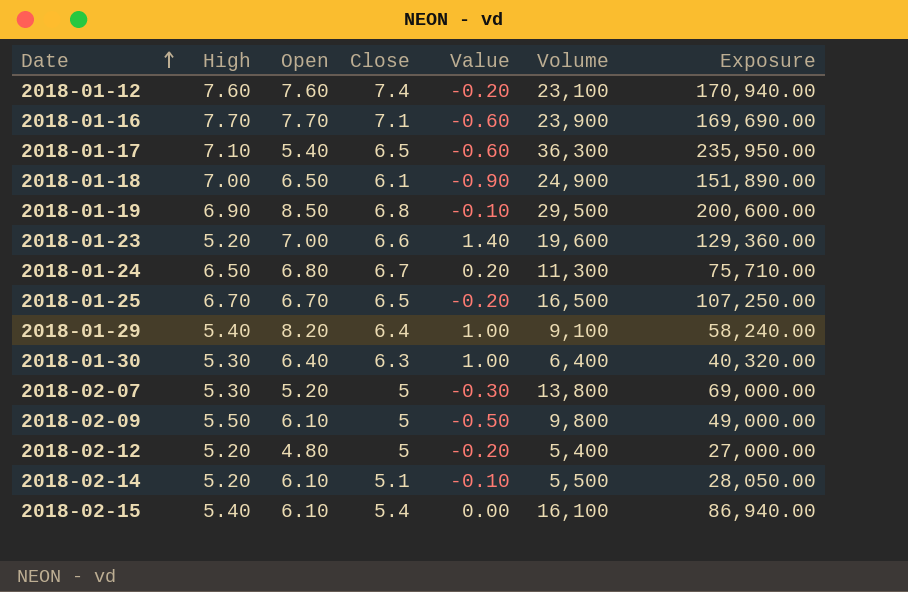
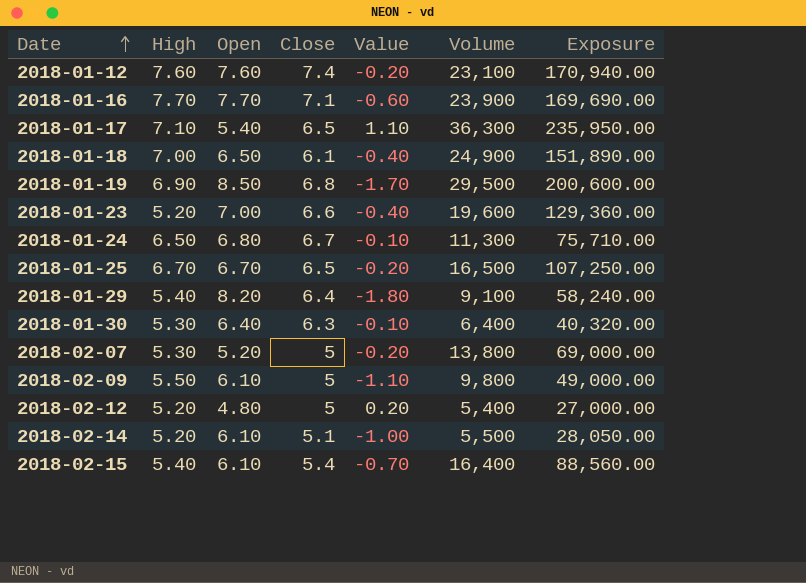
column Value | formula: [Close] - [High] -> [Close] - [Open]
2018-02-15 | Volume: 16,100 -> 16,400
2018-02-15 | Exposure: 86,940.00 -> 88,560.00

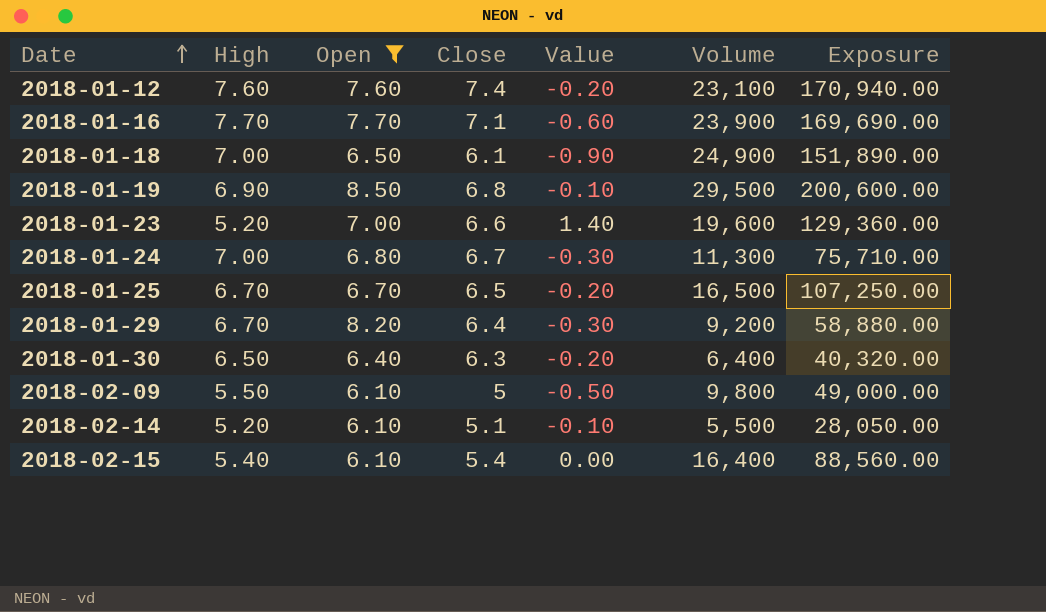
filter: none -> Open >= 6.10
column Value | formula: [Close] - [Open] -> [Close] - [High]
2018-01-24 | High: 6.50 -> 7.00
2018-01-29 | High: 5.40 -> 6.70
2018-01-29 | Volume: 9,100 -> 9,200
2018-01-29 | Exposure: 58,240.00 -> 58,880.00
2018-01-30 | High: 5.30 -> 6.50

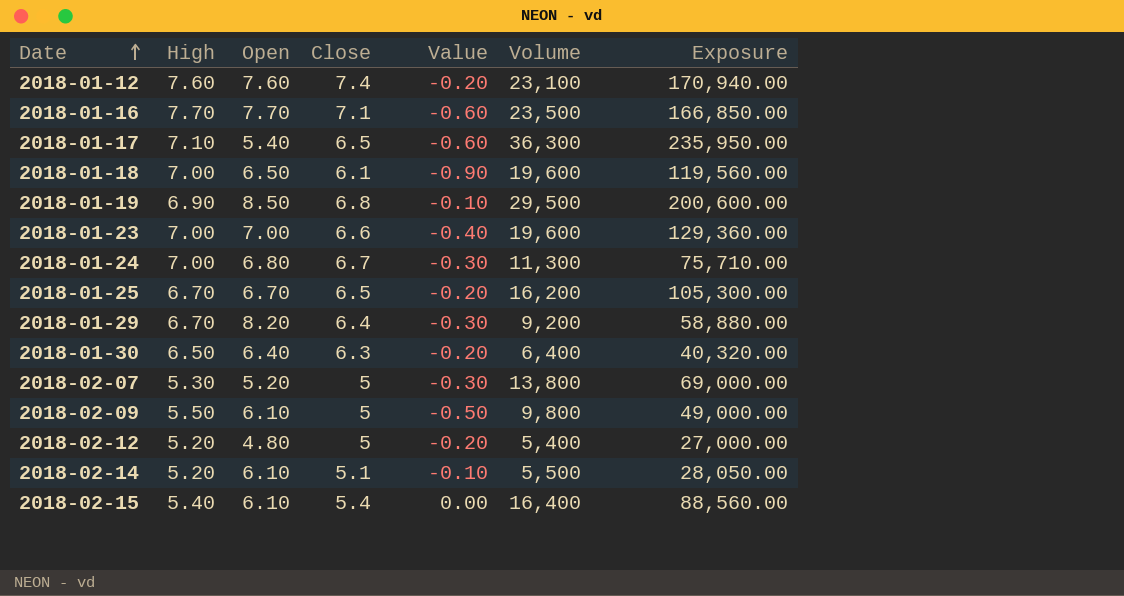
filter: Open >= 6.10 -> none
2018-01-16 | Volume: 23,900 -> 23,500
2018-01-16 | Exposure: 169,690.00 -> 166,850.00
2018-01-18 | Volume: 24,900 -> 19,600
2018-01-18 | Exposure: 151,890.00 -> 119,560.00
2018-01-23 | High: 5.20 -> 7.00
2018-01-23 | Value: 1.40 -> -0.40
2018-01-25 | Volume: 16,500 -> 16,200
2018-01-25 | Exposure: 107,250.00 -> 105,300.00

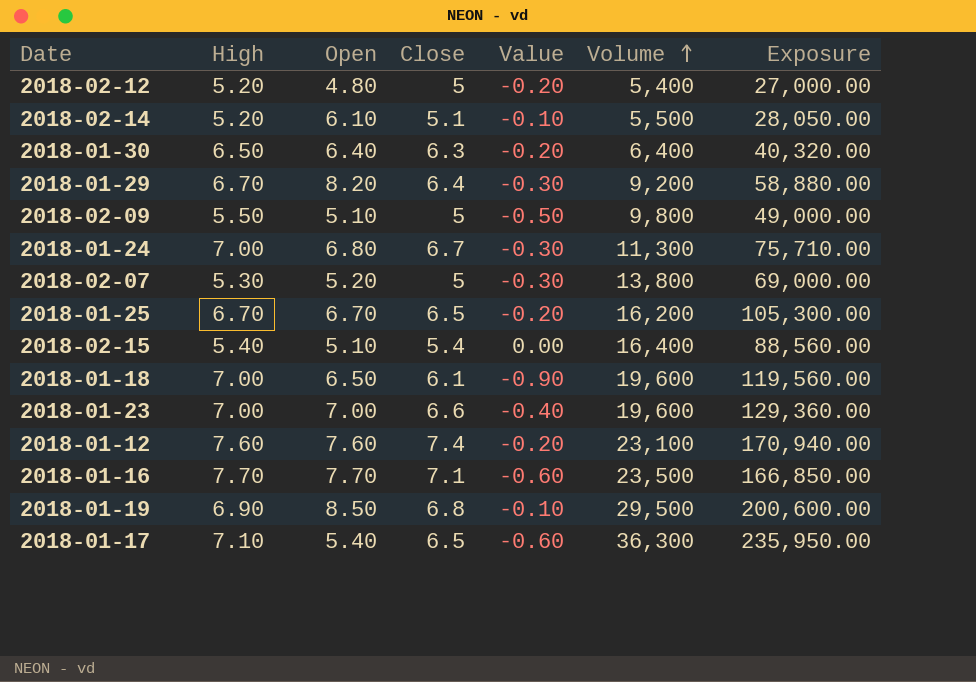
row order: Date ascending -> Volume ascending
2018-02-09 | Open: 6.10 -> 5.10
2018-02-15 | Open: 6.10 -> 5.10

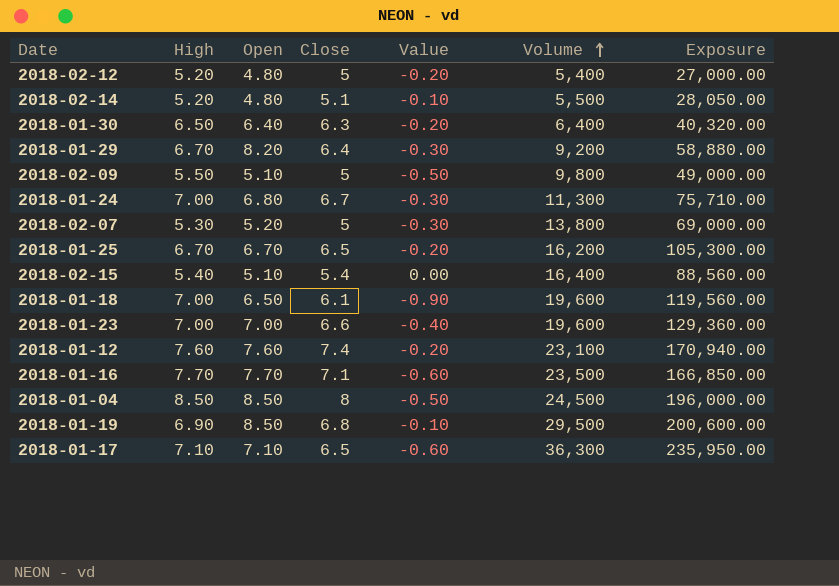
2018-02-14 | Open: 6.10 -> 4.80
row 2018-01-04: none -> 8.50 | 8.50 | 8 | -0.50 | 24,500 | 196,000.00
2018-01-17 | Open: 5.40 -> 7.10

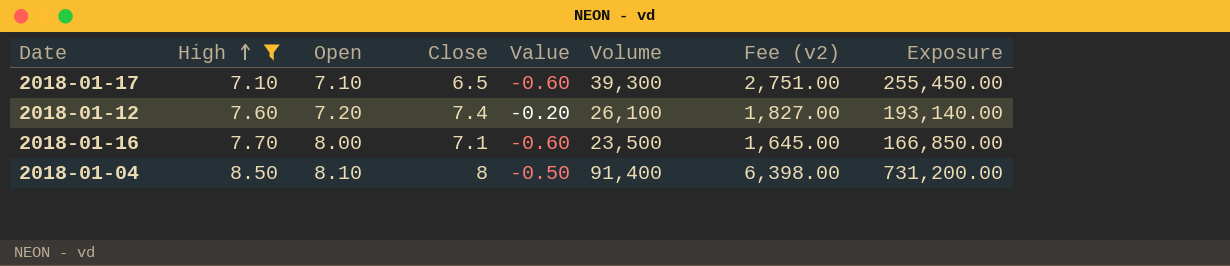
filter: none -> High >= 7.10
row order: Volume ascending -> High ascending
column Fee (v2) | formula: none -> [Volume] * 0.07
2018-01-17 | Volume: 36,300 -> 39,300
2018-01-17 | Exposure: 235,950.00 -> 255,450.00
2018-01-12 | Open: 7.60 -> 7.20
2018-01-12 | Volume: 23,100 -> 26,100
2018-01-12 | Exposure: 170,940.00 -> 193,140.00
2018-01-16 | Open: 7.70 -> 8.00
2018-01-04 | Open: 8.50 -> 8.10
2018-01-04 | Volume: 24,500 -> 91,400
2018-01-04 | Exposure: 196,000.00 -> 731,200.00

